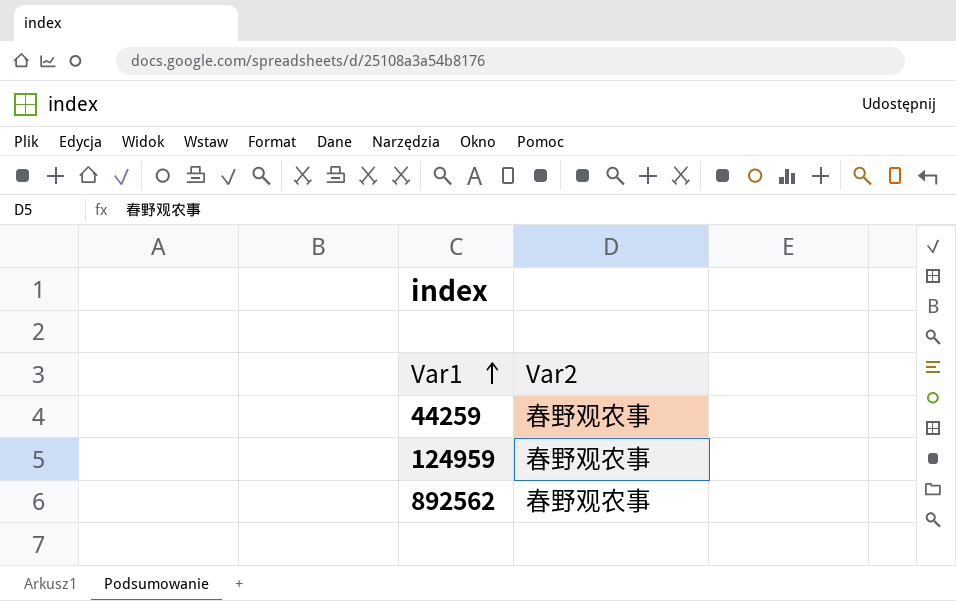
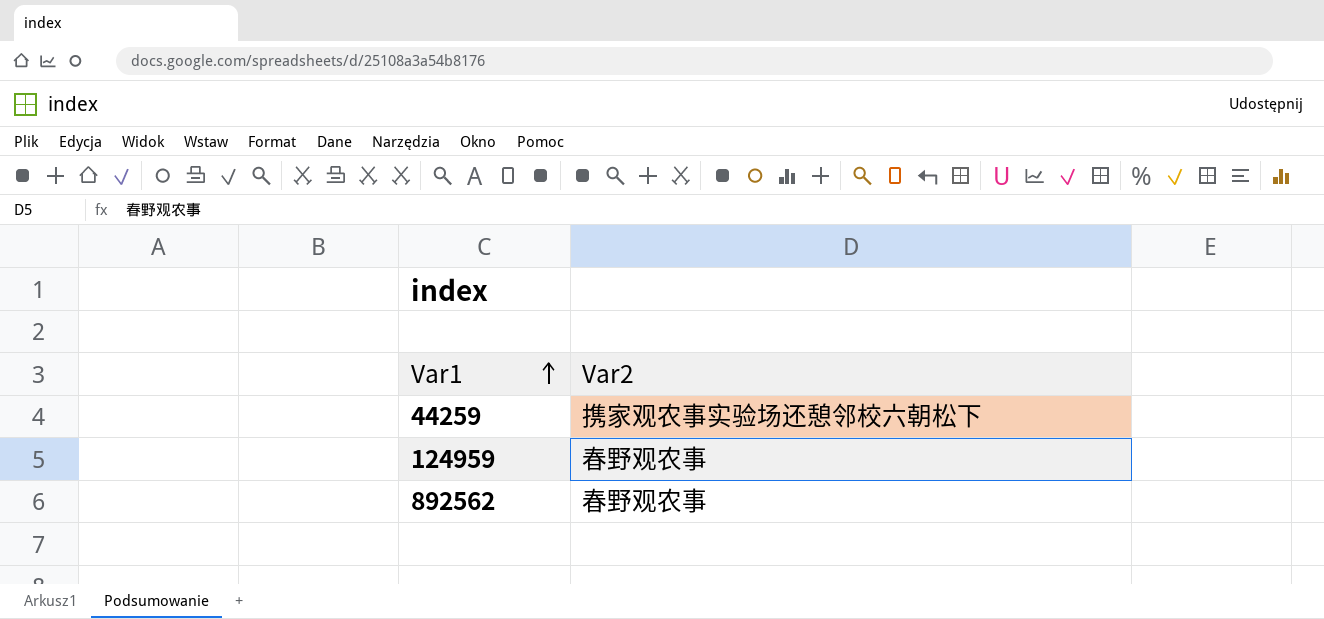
44259 | Var2: 春野观农事 -> 携家观农事实验场还憩邻校六朝松下

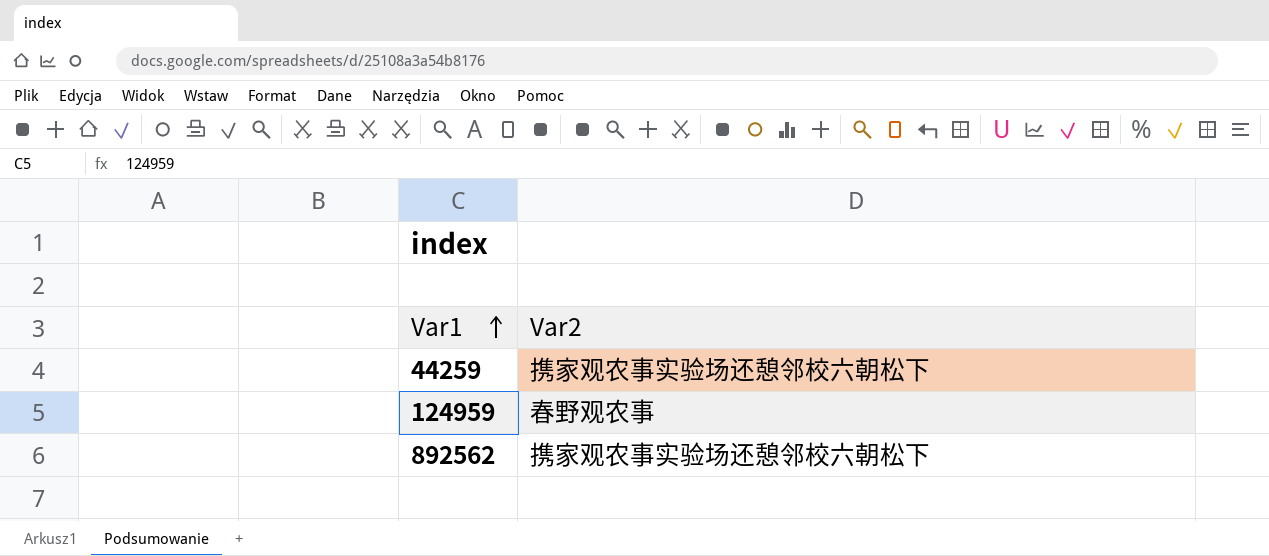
892562 | Var2: 春野观农事 -> 携家观农事实验场还憩邻校六朝松下

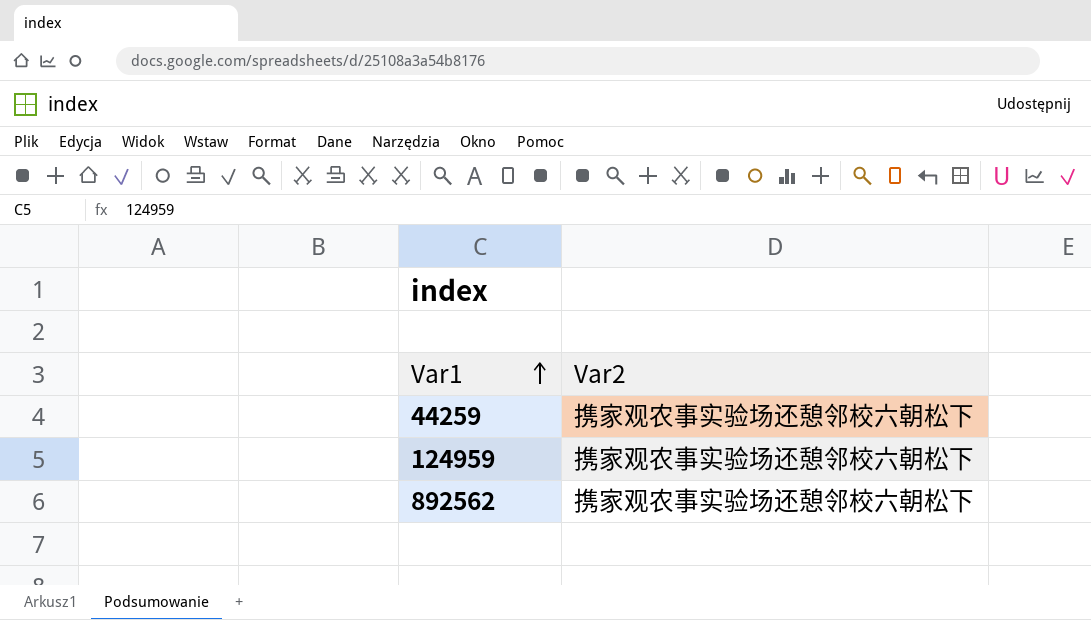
124959 | Var2: 春野观农事 -> 携家观农事实验场还憩邻校六朝松下

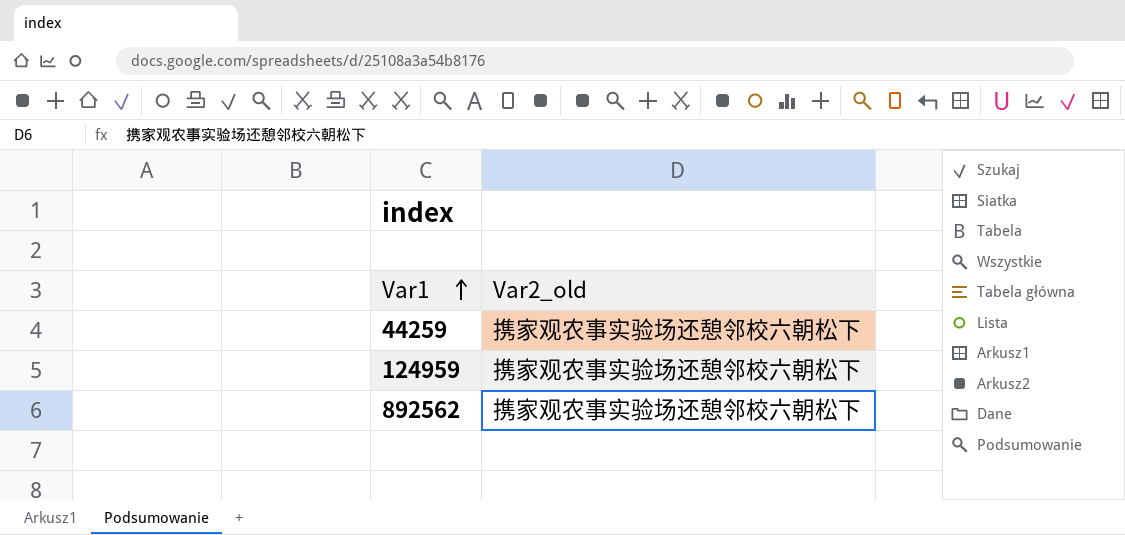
column name: Var2 -> Var2_old

